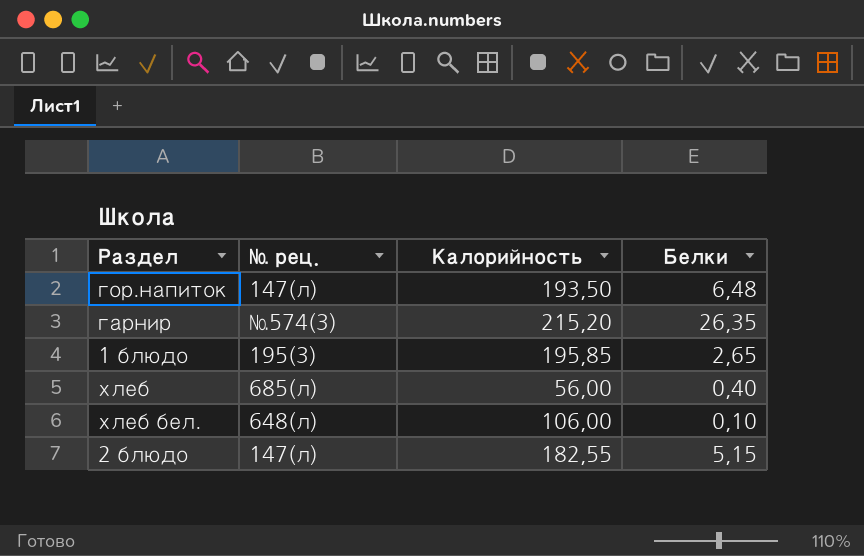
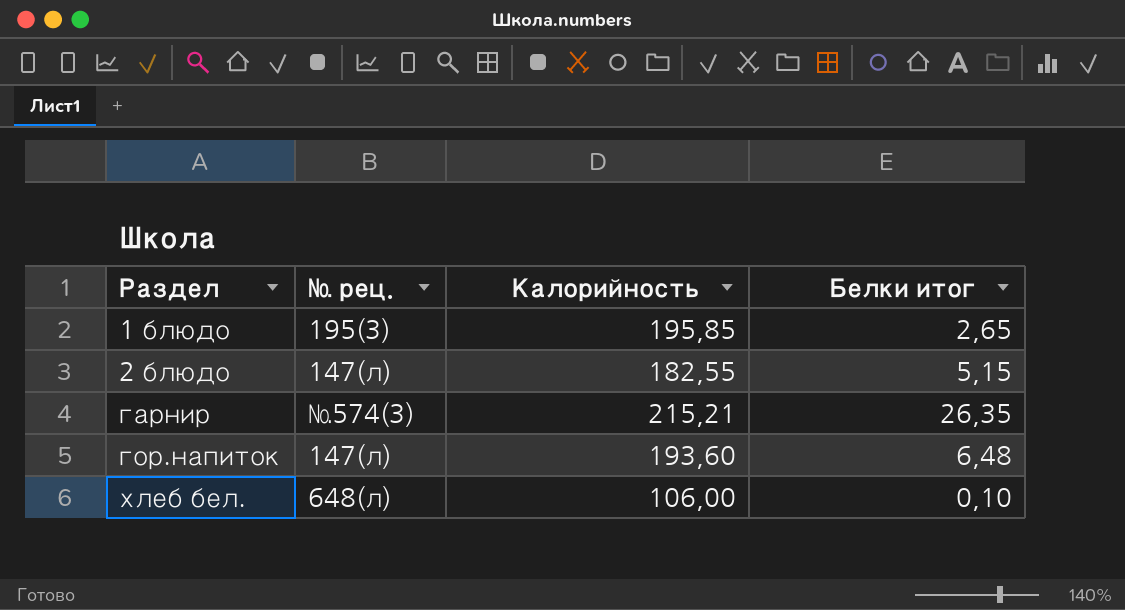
row order: none -> Раздел ascending
column name: Белки -> Белки итог
row хлеб: 685(л) | 56,00 | 0,40 -> none
гарнир | Калорийность: 215,20 -> 215,21
гор.напиток | Калорийность: 193,50 -> 193,60

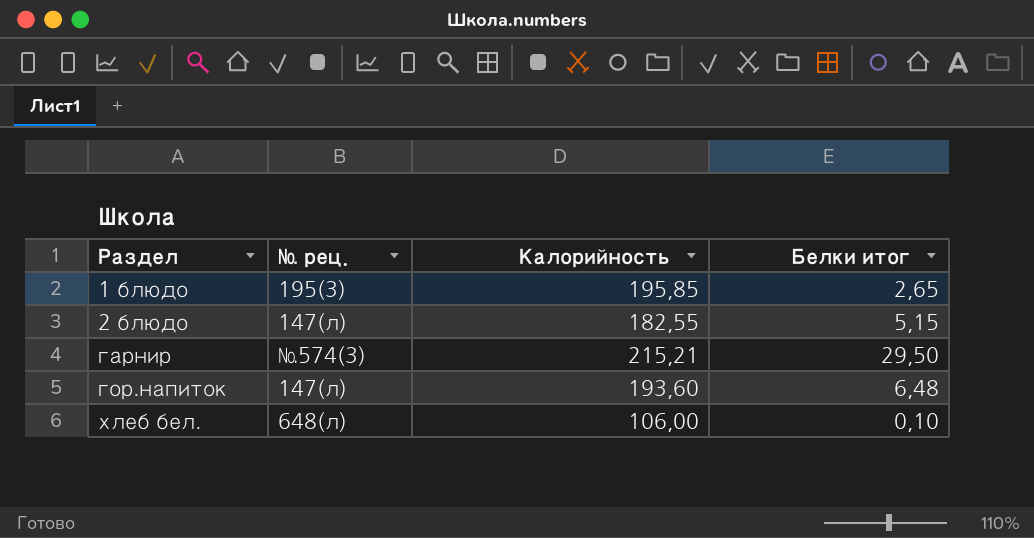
гарнир | Белки итог: 26,35 -> 29,50

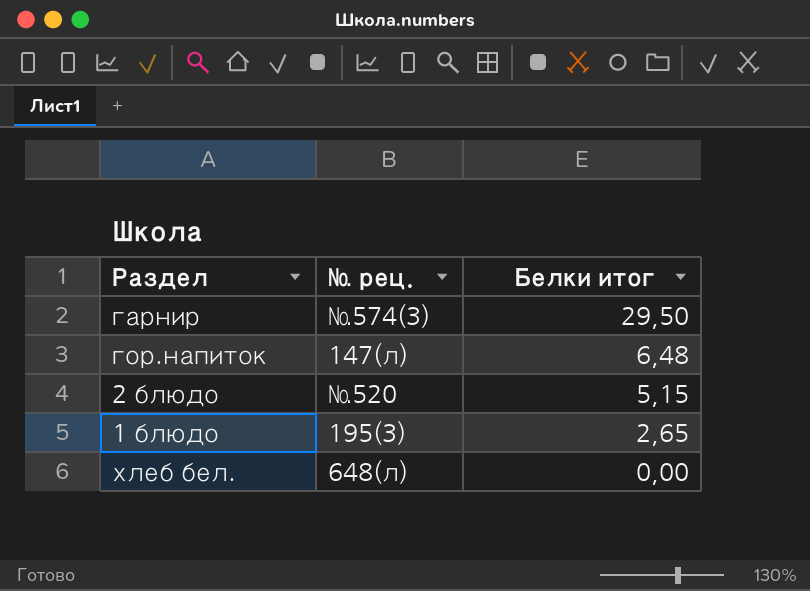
row order: Раздел ascending -> Белки итог descending
column Калорийность | position: 3 -> none
2 блюдо | № рец.: 147(л) -> №520
хлеб бел. | Белки итог: 0,10 -> 0,00

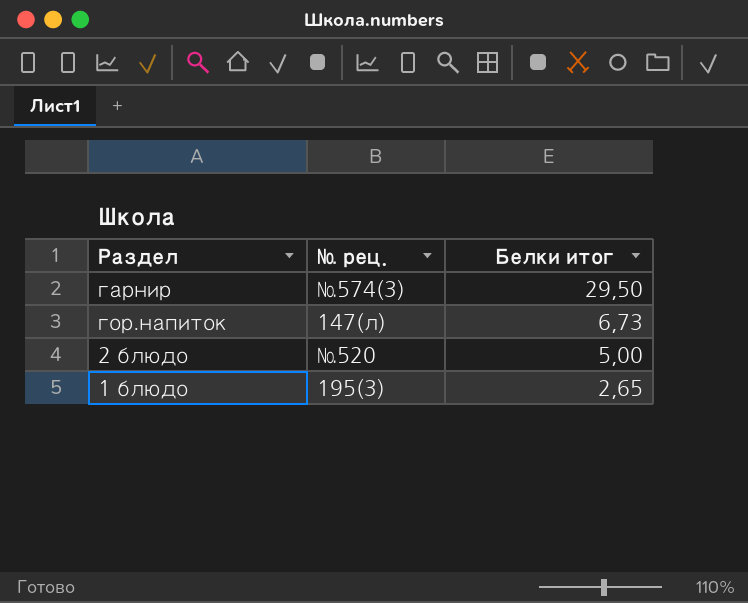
row хлеб бел.: 648(л) | 0,00 -> none
гор.напиток | Белки итог: 6,48 -> 6,73
2 блюдо | Белки итог: 5,15 -> 5,00

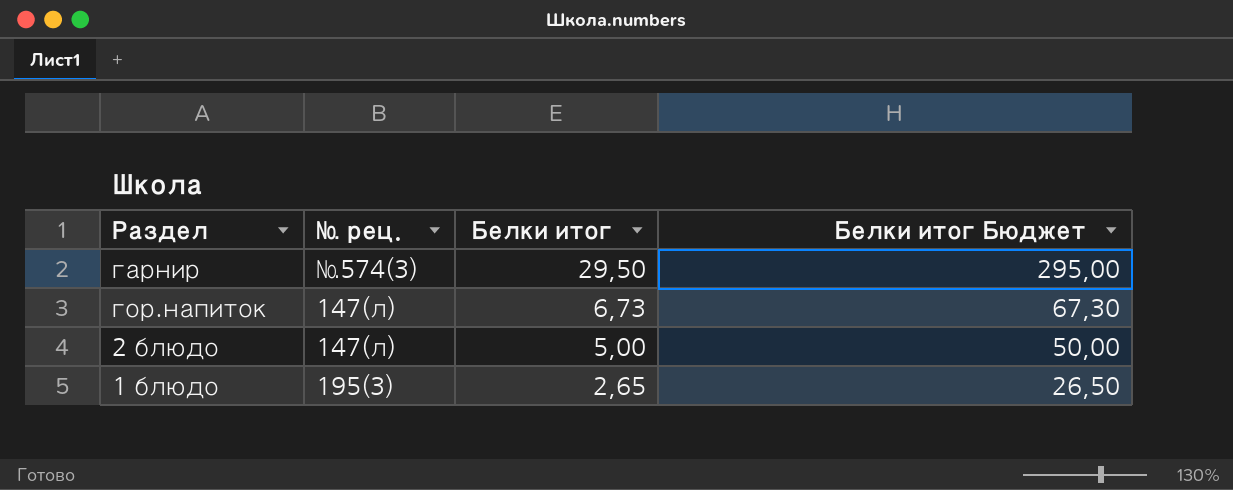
column Белки итог Бюджет | formula: none -> [Белки итог] * 10
2 блюдо | № рец.: №520 -> 147(л)

